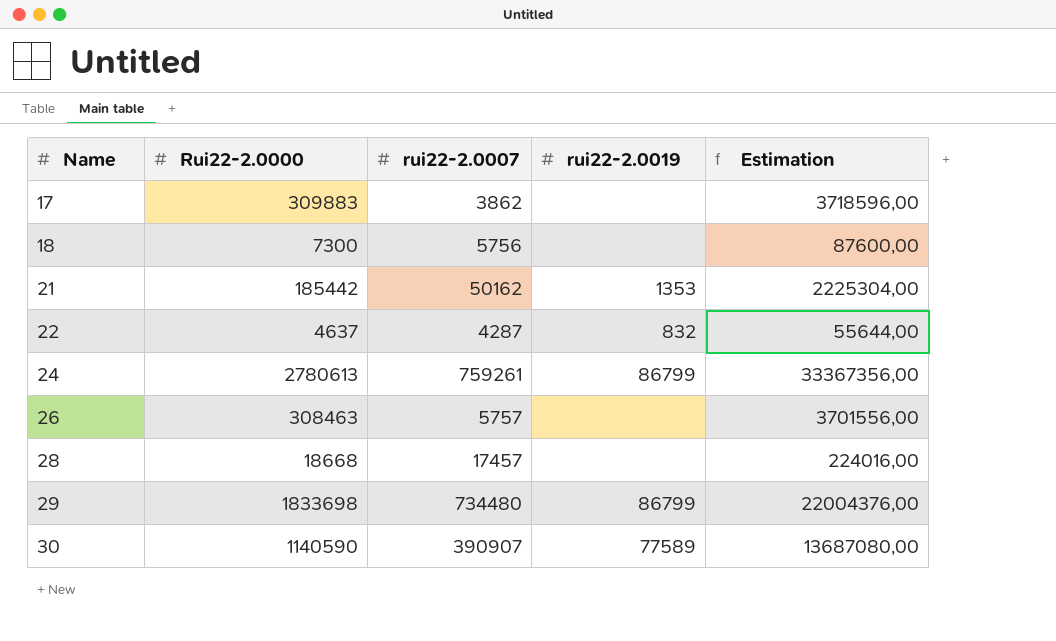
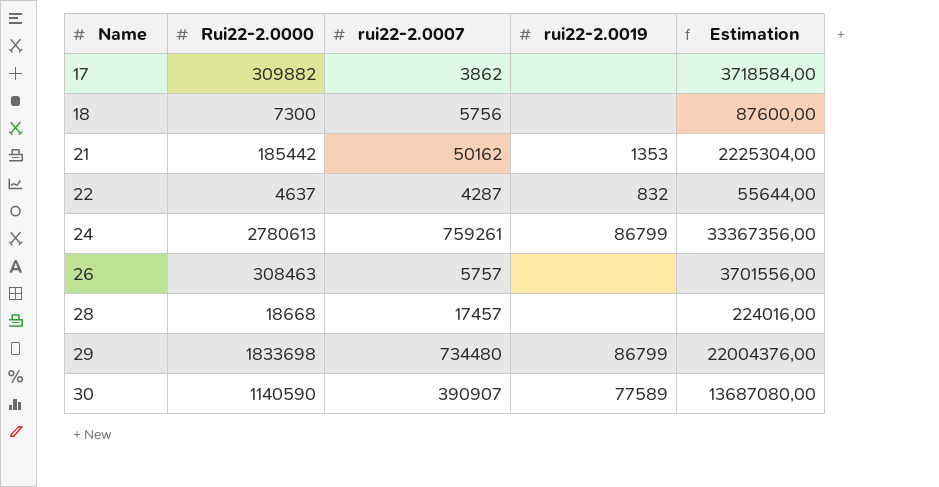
17 | Rui22-2.0000: 309883 -> 309882
17 | Estimation: 3718596,00 -> 3718584,00

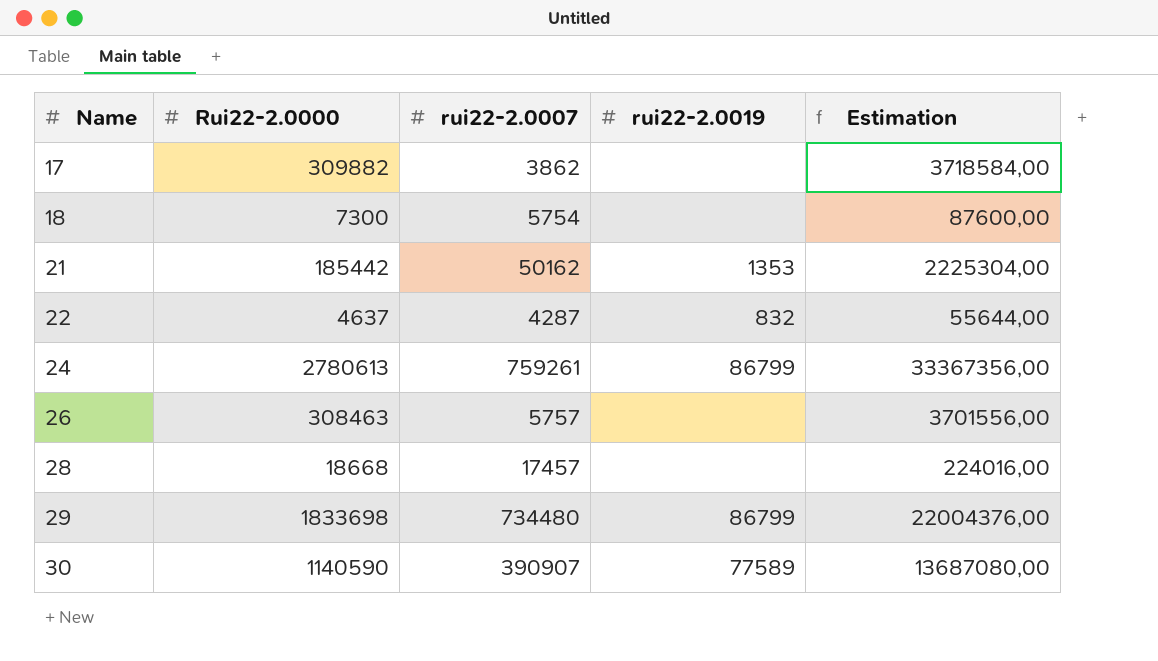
18 | rui22-2.0007: 5756 -> 5754

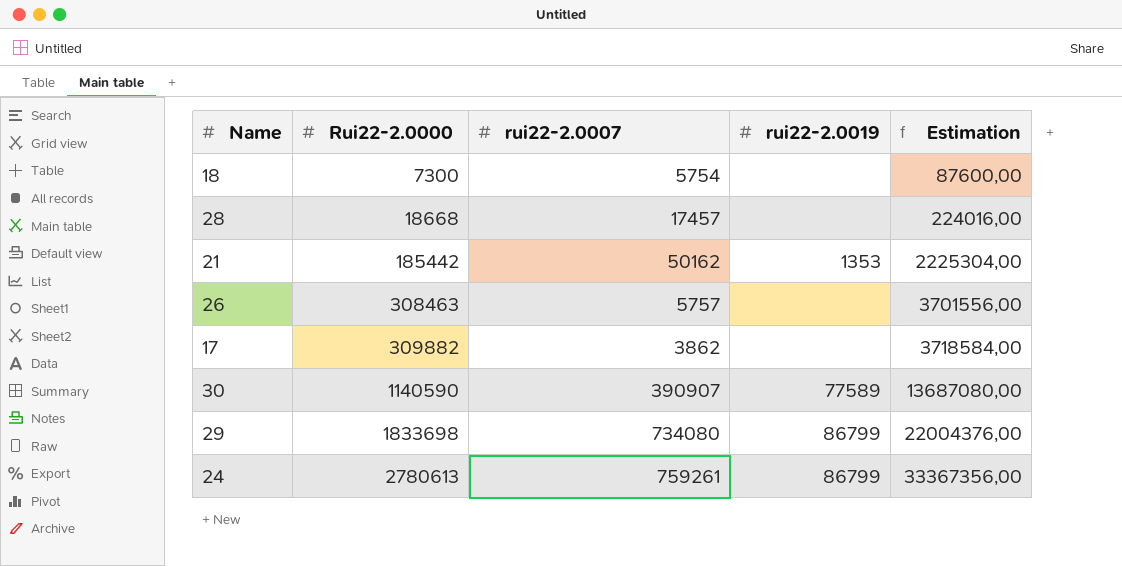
row order: Name ascending -> Rui22-2.0000 ascending
row 22: 4637 | 4287 | 832 | 55644,00 -> none
29 | rui22-2.0007: 734480 -> 734080

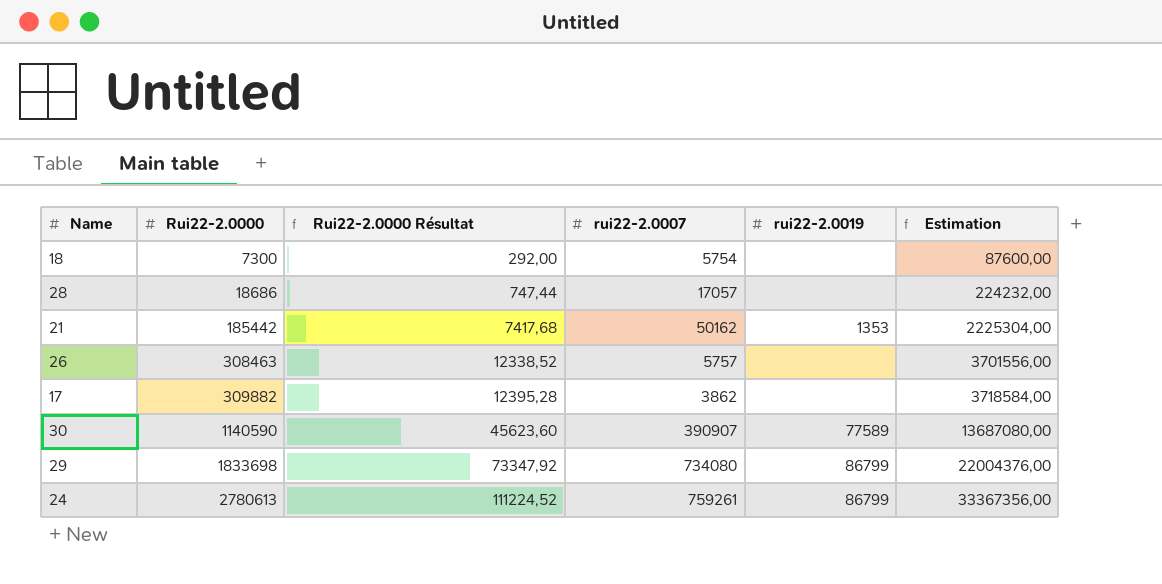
column Rui22-2.0000 Résultat | formula: none -> [Rui22-2.0000] * 0,04
28 | Rui22-2.0000: 18668 -> 18686
28 | rui22-2.0007: 17457 -> 17057
28 | Estimation: 224016,00 -> 224232,00

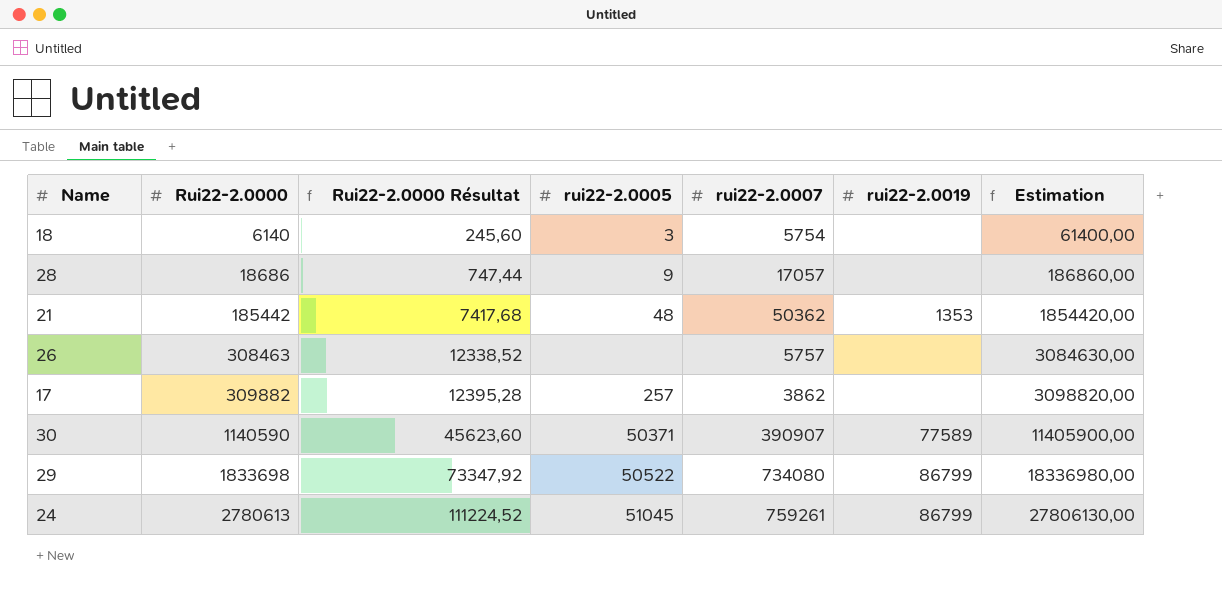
column rui22-2.0005 | position: none -> 4
column Estimation | formula: [Rui22-2.0000] * 12 -> [Rui22-2.0000] * 10
18 | Rui22-2.0000: 7300 -> 6140
18 | Rui22-2.0000 Résultat: 292,00 -> 245,60
21 | rui22-2.0007: 50162 -> 50362

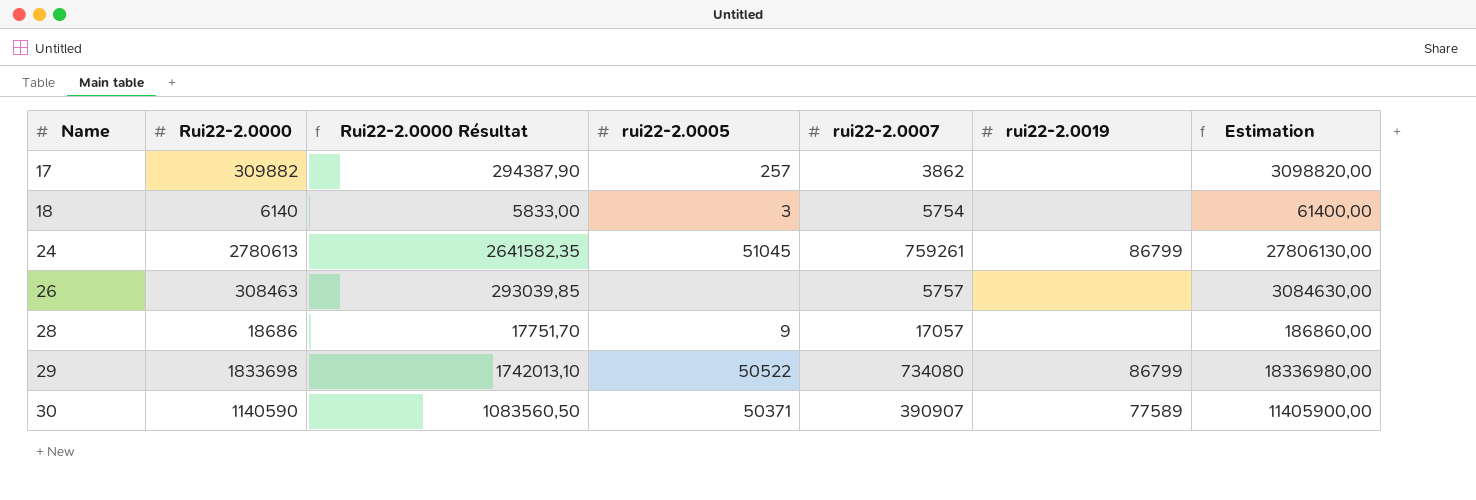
row order: Rui22-2.0000 ascending -> Name ascending
column Rui22-2.0000 Résultat | formula: [Rui22-2.0000] * 0,04 -> [Rui22-2.0000] * 0,95
row 21: 185442 | 7417,68 | 48 | 50362 | 1353 | 1854420,00 -> none

